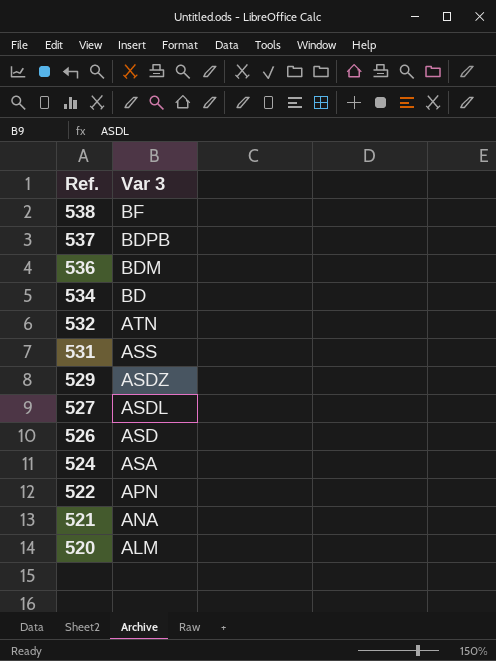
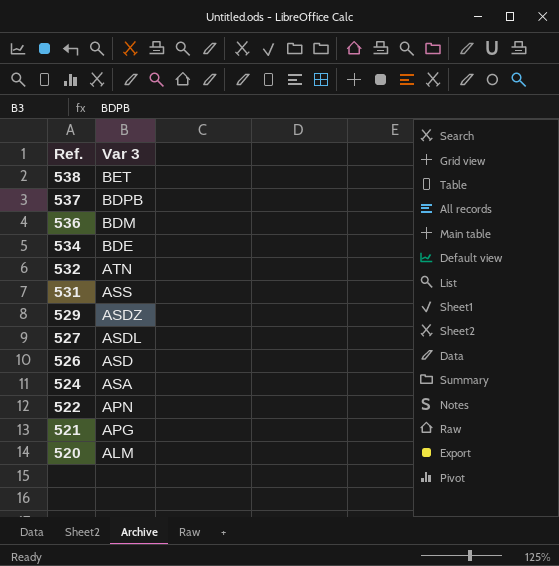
538 | Var 3: BF -> BET
534 | Var 3: BD -> BDE
521 | Var 3: ANA -> APG

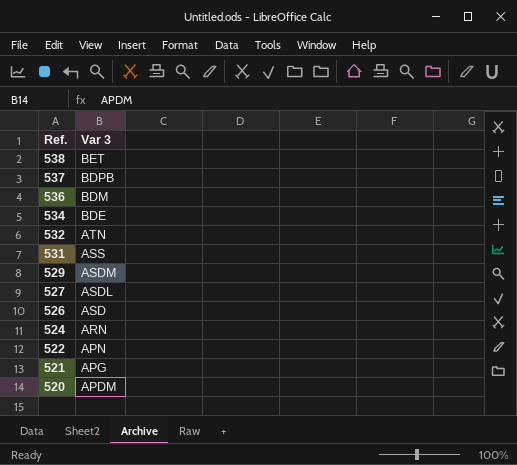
529 | Var 3: ASDZ -> ASDM
524 | Var 3: ASA -> ARN
520 | Var 3: ALM -> APDM

